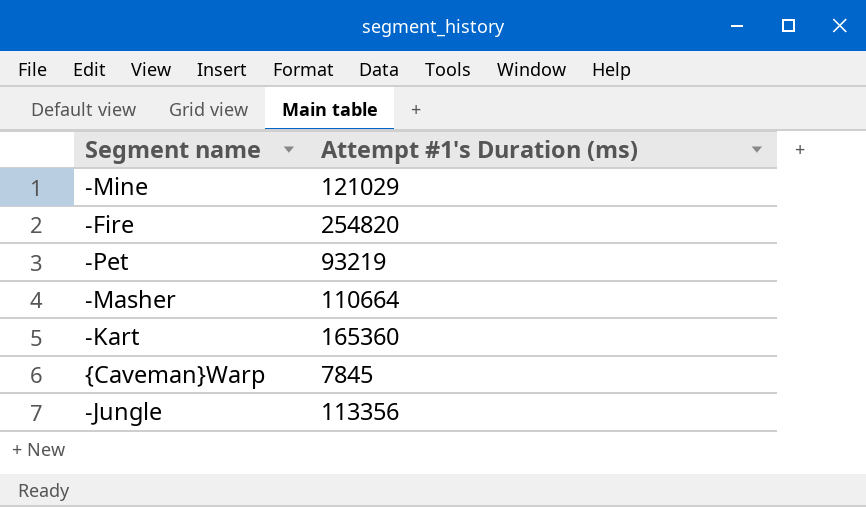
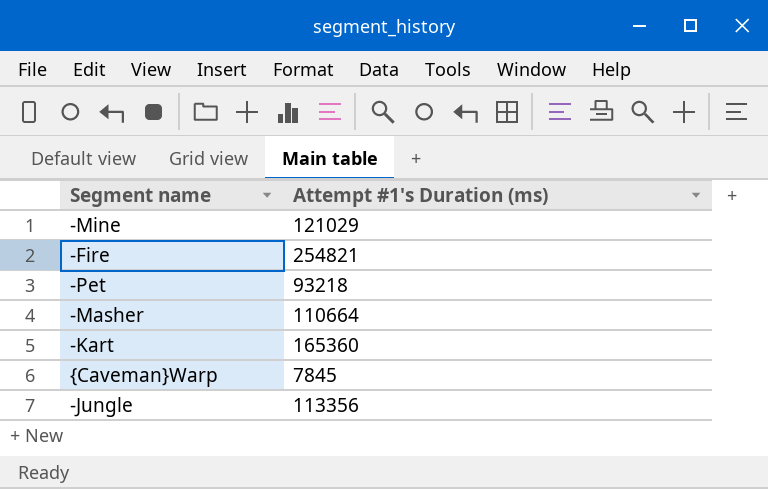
-Fire | Attempt #1's Duration (ms): 254820 -> 254821
-Pet | Attempt #1's Duration (ms): 93219 -> 93218

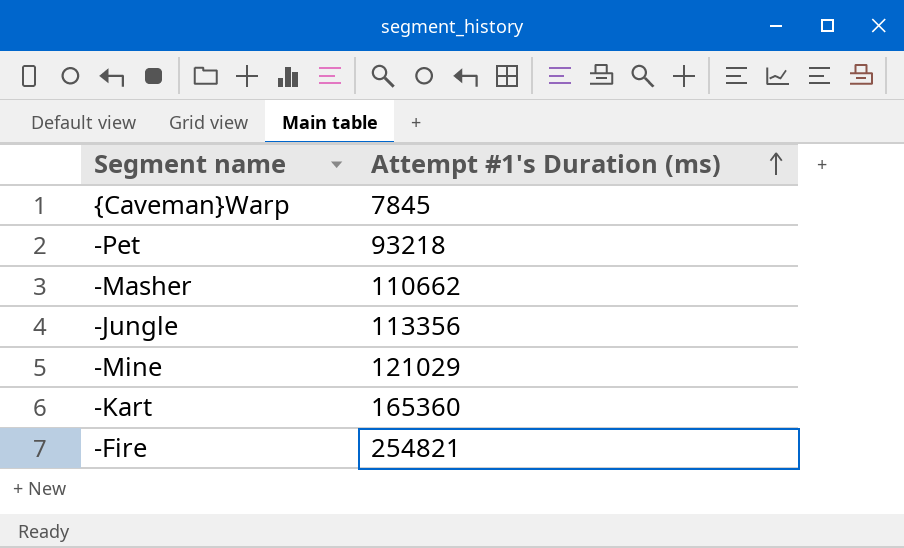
row order: none -> Attempt #1's Duration (ms) ascending
-Masher | Attempt #1's Duration (ms): 110664 -> 110662

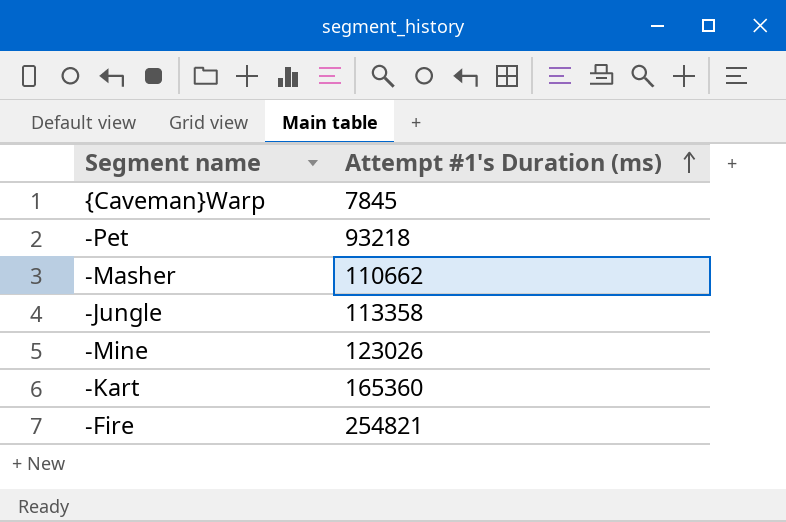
-Jungle | Attempt #1's Duration (ms): 113356 -> 113358
-Mine | Attempt #1's Duration (ms): 121029 -> 123026

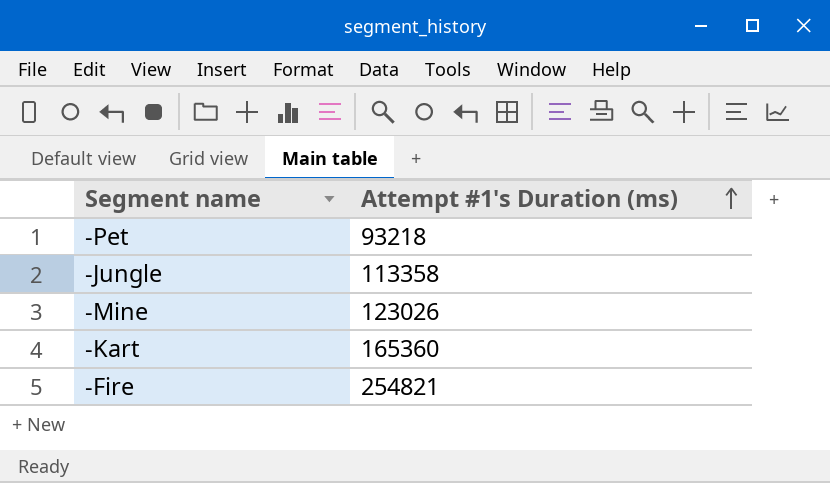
row {Caveman}Warp: 7845 -> none
row -Masher: 110662 -> none

